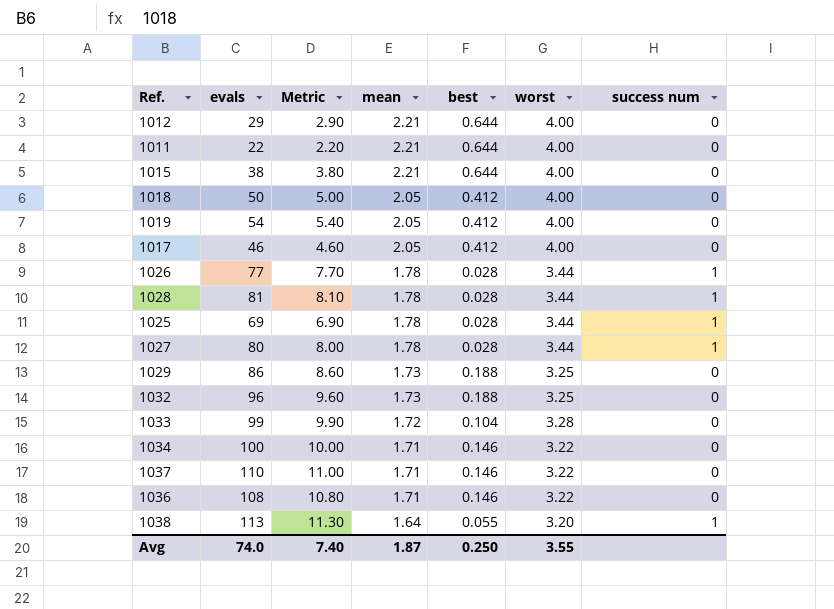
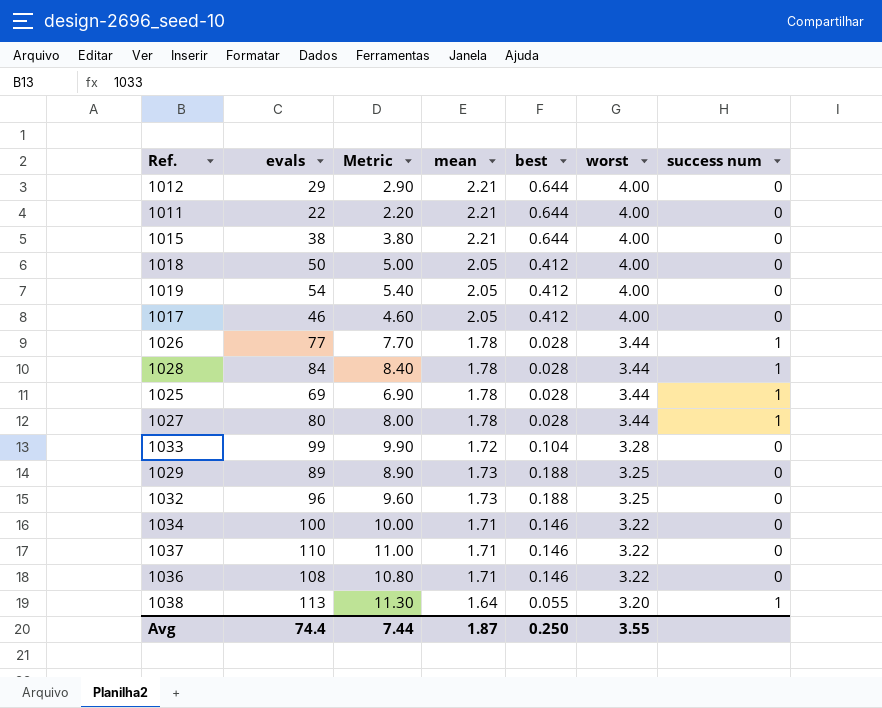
row order: mean descending -> worst descending
1028 | evals: 81 -> 84
1028 | Metric: 8.10 -> 8.40
1029 | evals: 86 -> 89
1029 | Metric: 8.60 -> 8.90
Avg | evals: 74.0 -> 74.4
Avg | Metric: 7.40 -> 7.44

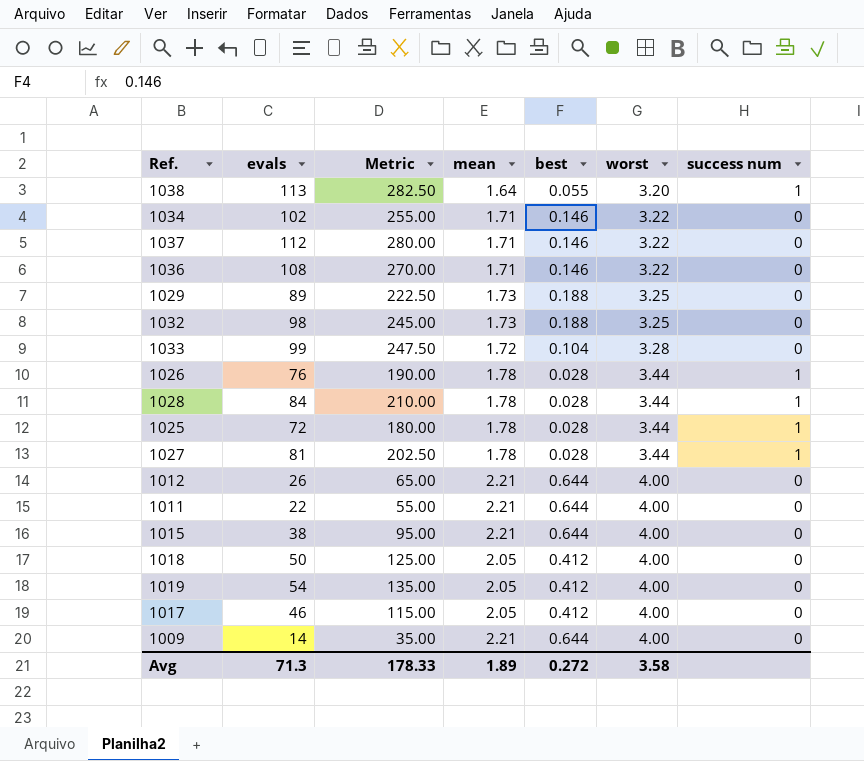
row order: worst descending -> worst ascending
column Metric | formula: [evals] * 0.1 -> [evals] * 2.5
1034 | evals: 100 -> 102
1037 | evals: 110 -> 112
1032 | evals: 96 -> 98
1026 | evals: 77 -> 76
1025 | evals: 69 -> 72
1027 | evals: 80 -> 81
1012 | evals: 29 -> 26
row 1009: none -> 14 | 35.00 | 2.21 | 0.644 | 4.00 | 0
Avg | evals: 74.4 -> 71.3
Avg | Metric: 7.44 -> 178.33
Avg | mean: 1.87 -> 1.89
Avg | best: 0.250 -> 0.272
Avg | worst: 3.55 -> 3.58

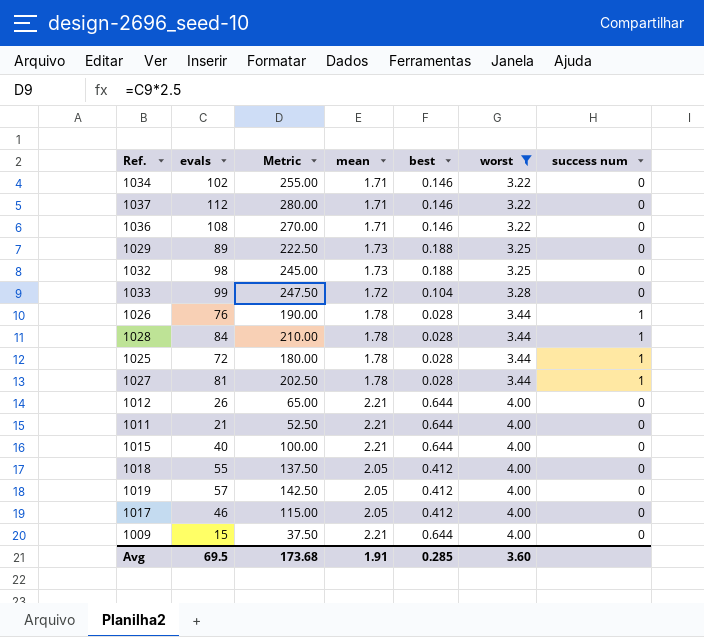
filter: none -> worst != 3.20
1011 | evals: 22 -> 21
1011 | Metric: 55.00 -> 52.50
1015 | evals: 38 -> 40
1015 | Metric: 95.00 -> 100.00
1018 | evals: 50 -> 55
1018 | Metric: 125.00 -> 137.50
1019 | evals: 54 -> 57
1019 | Metric: 135.00 -> 142.50
1009 | evals: 14 -> 15
1009 | Metric: 35.00 -> 37.50
Avg | evals: 71.3 -> 69.5
Avg | Metric: 178.33 -> 173.68
Avg | mean: 1.89 -> 1.91
Avg | best: 0.272 -> 0.285
Avg | worst: 3.58 -> 3.60

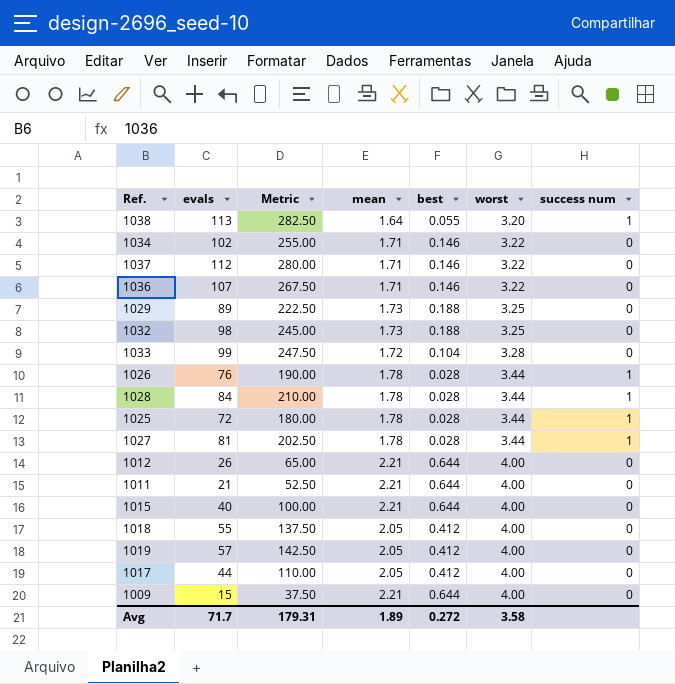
filter: worst != 3.20 -> none
1036 | evals: 108 -> 107
1036 | Metric: 270.00 -> 267.50
1017 | evals: 46 -> 44
1017 | Metric: 115.00 -> 110.00
Avg | evals: 69.5 -> 71.7
Avg | Metric: 173.68 -> 179.31
Avg | mean: 1.91 -> 1.89
Avg | best: 0.285 -> 0.272
Avg | worst: 3.60 -> 3.58

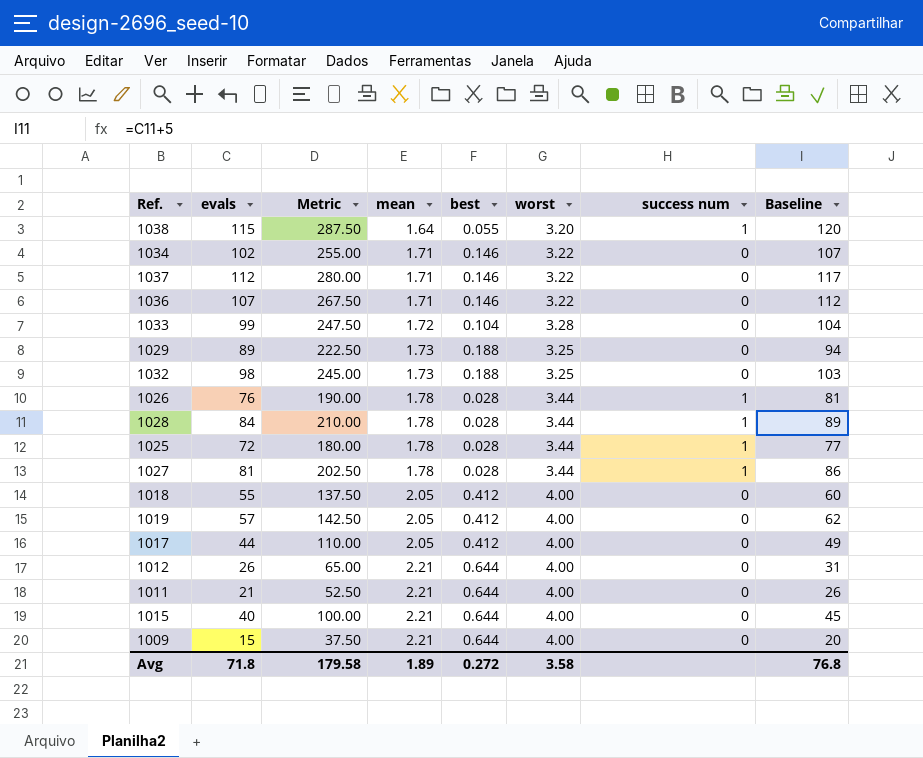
row order: worst ascending -> mean ascending
column Baseline | formula: none -> [evals] + 5
1038 | evals: 113 -> 115
1038 | Metric: 282.50 -> 287.50
Avg | evals: 71.7 -> 71.8
Avg | Metric: 179.31 -> 179.58

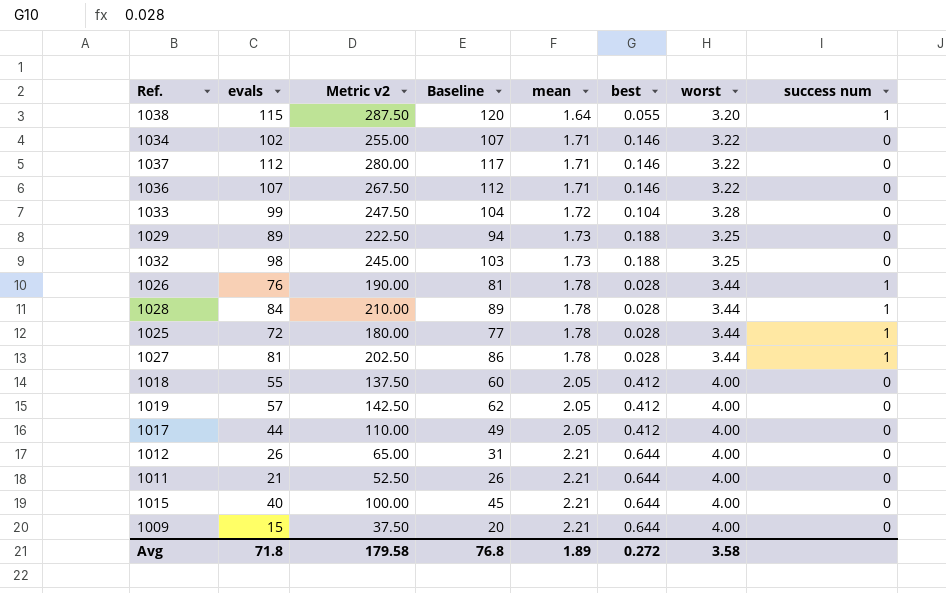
column name: Metric -> Metric v2
column Baseline | position: 8 -> 4

